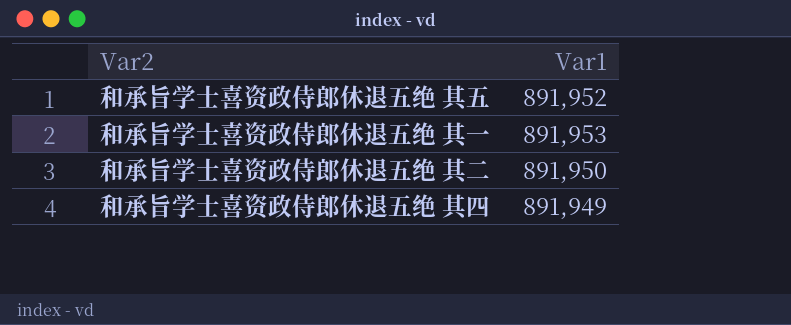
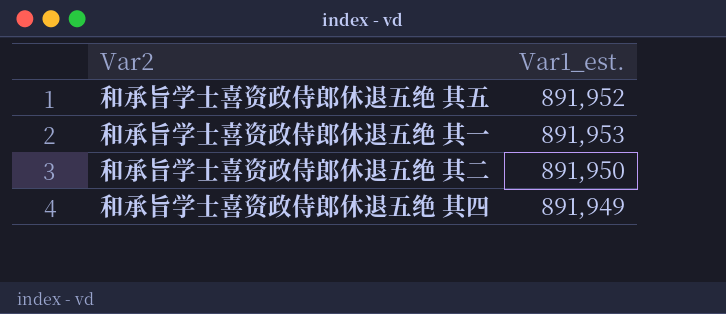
column name: Var1 -> Var1_est.

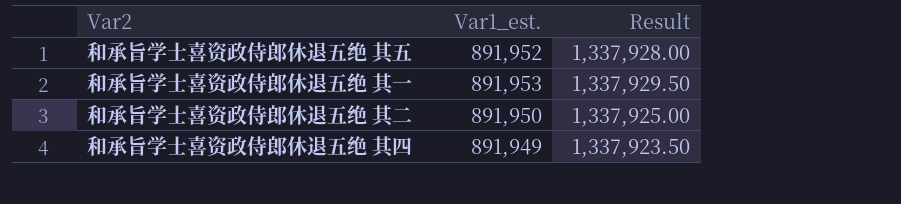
column Result | formula: none -> [Var1_est.] * 1.5

